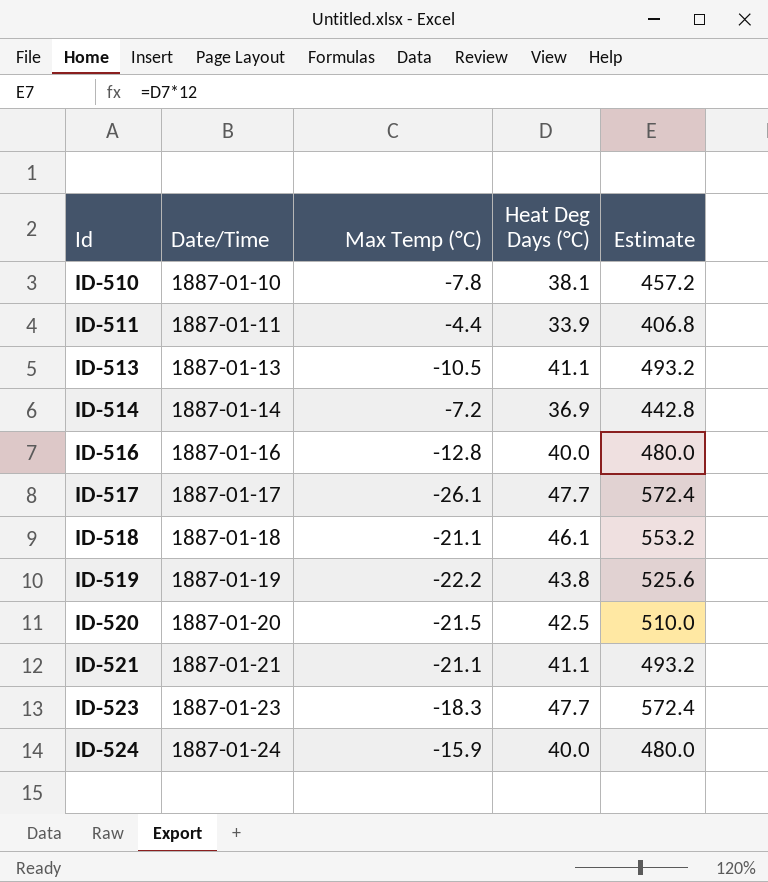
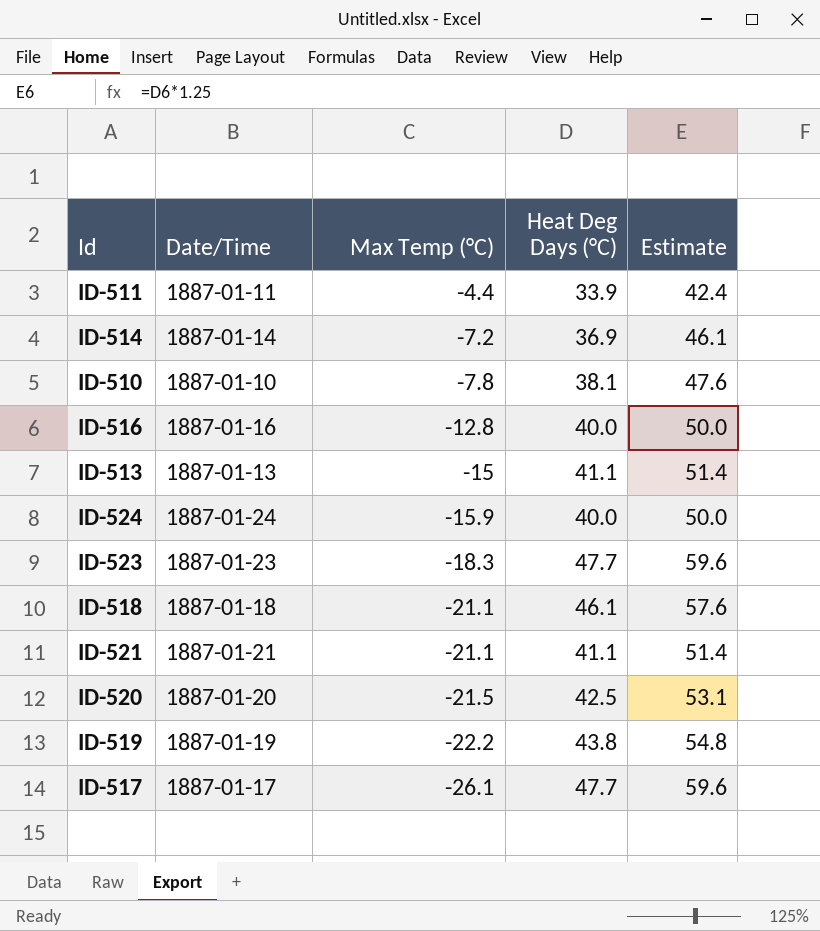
row order: Id ascending -> Max Temp (°C) descending
column Estimate | formula: [Heat Deg Days (°C)] * 12 -> [Heat Deg Days (°C)] * 1.25
ID-513 | Max Temp (°C): -10.5 -> -15

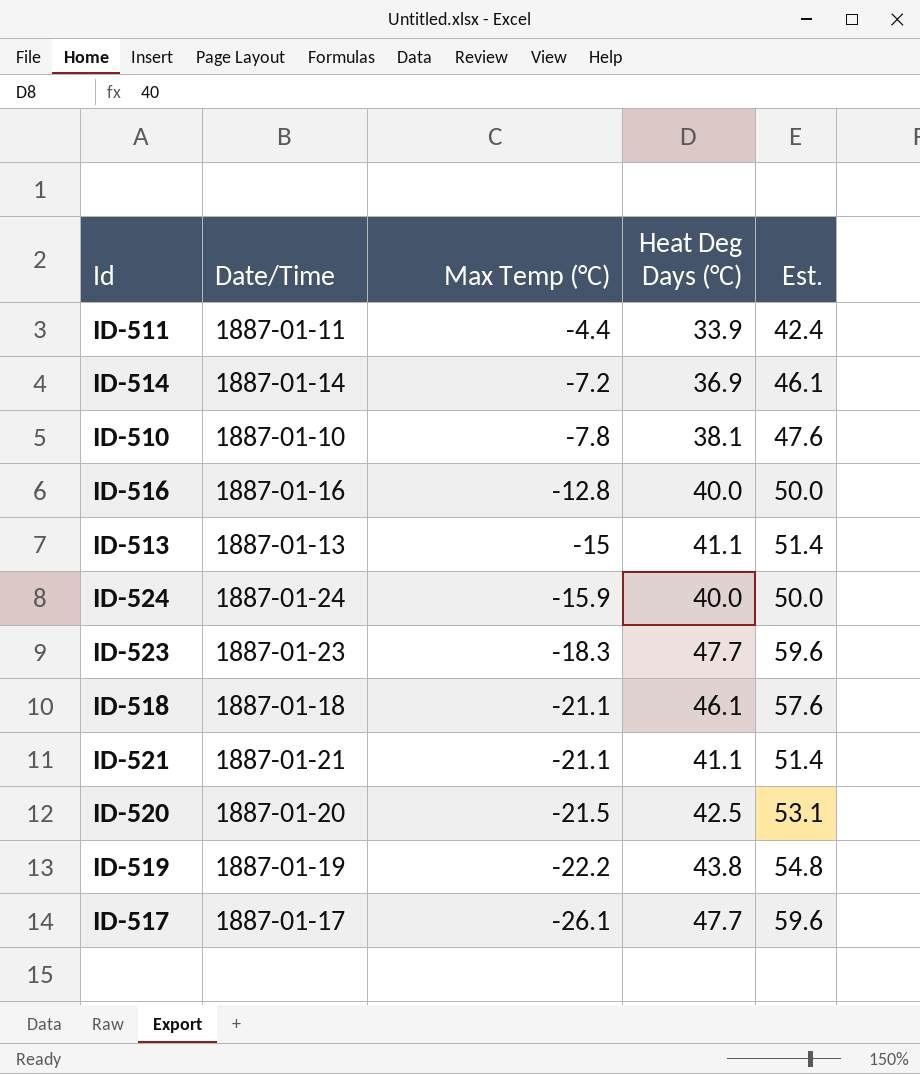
column name: Estimate -> Est.

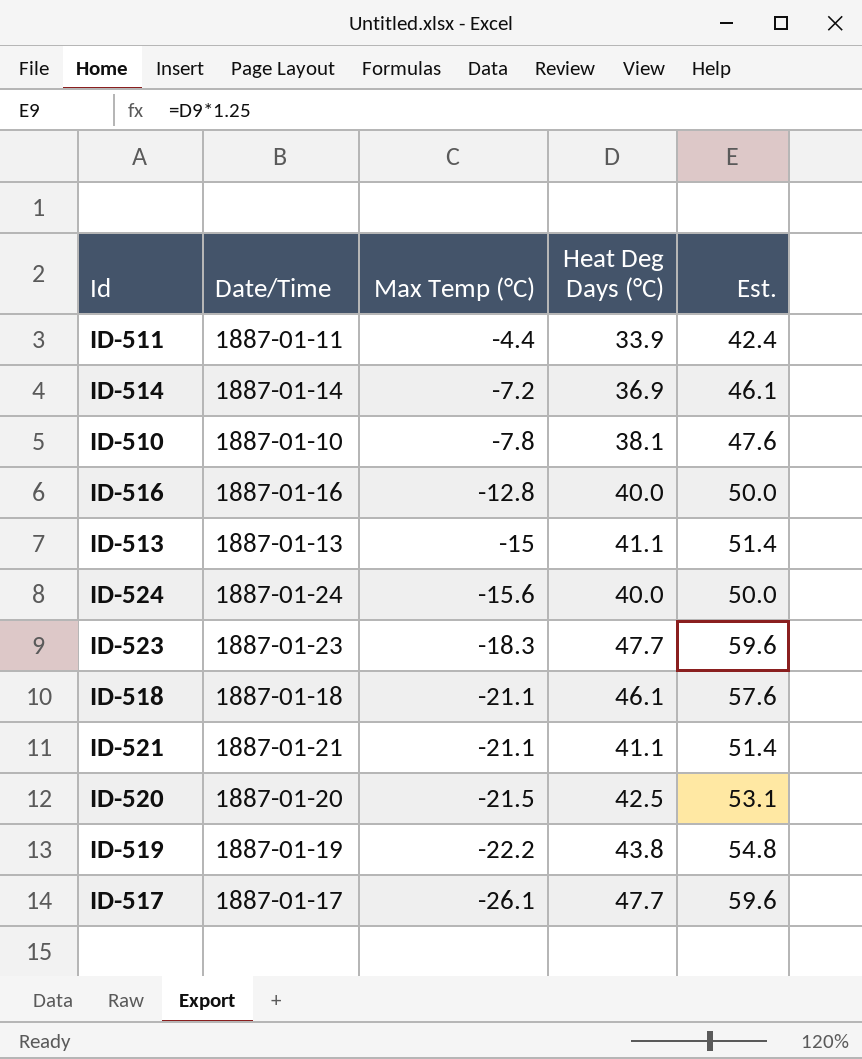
ID-524 | Max Temp (°C): -15.9 -> -15.6

